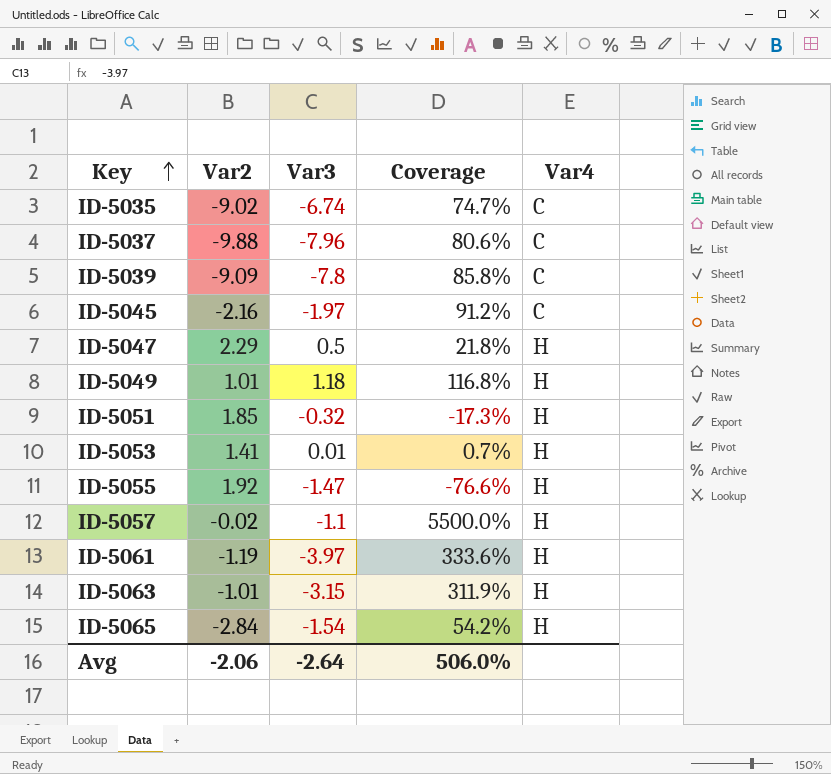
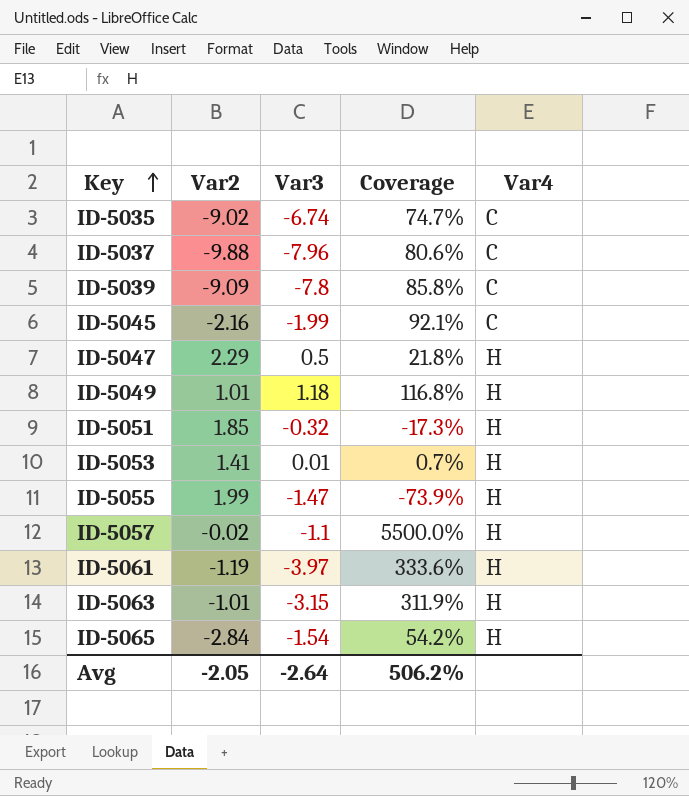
ID-5045 | Var3: -1.97 -> -1.99
ID-5045 | Coverage: 91.2% -> 92.1%
ID-5055 | Var2: 1.92 -> 1.99
ID-5055 | Coverage: -76.6% -> -73.9%
Avg | Var2: -2.06 -> -2.05
Avg | Coverage: 506.0% -> 506.2%

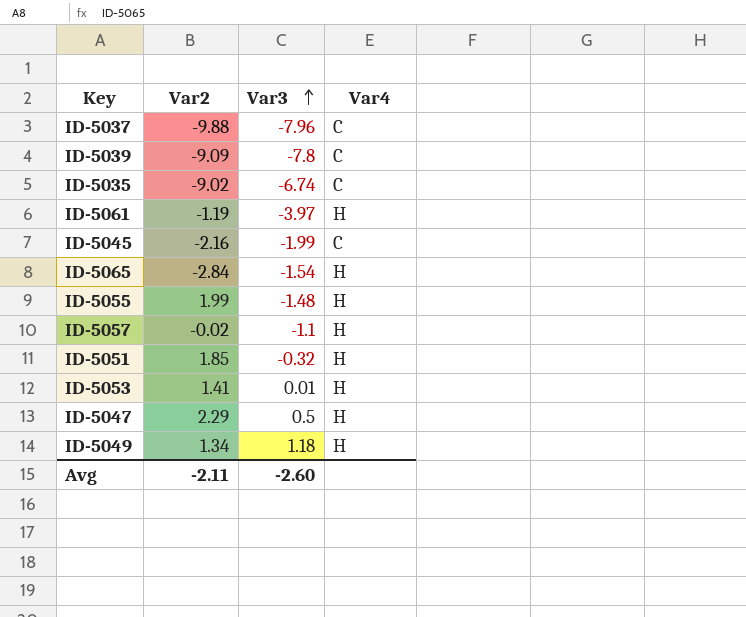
row order: Key ascending -> Var3 ascending
column Coverage | formula: [Var3] / [Var2] -> none
row ID-5063: -1.01 | -3.15 | 311.9% | H -> none
ID-5055 | Var3: -1.47 -> -1.48
ID-5049 | Var2: 1.01 -> 1.34
Avg | Var2: -2.05 -> -2.11
Avg | Var3: -2.64 -> -2.60

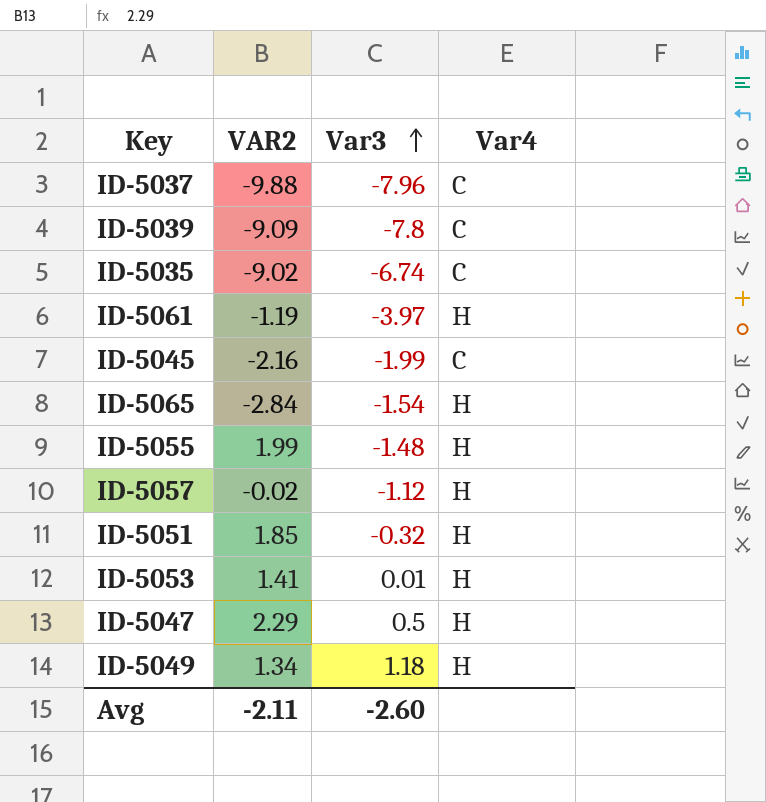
column name: Var2 -> VAR2
ID-5057 | Var3: -1.1 -> -1.12

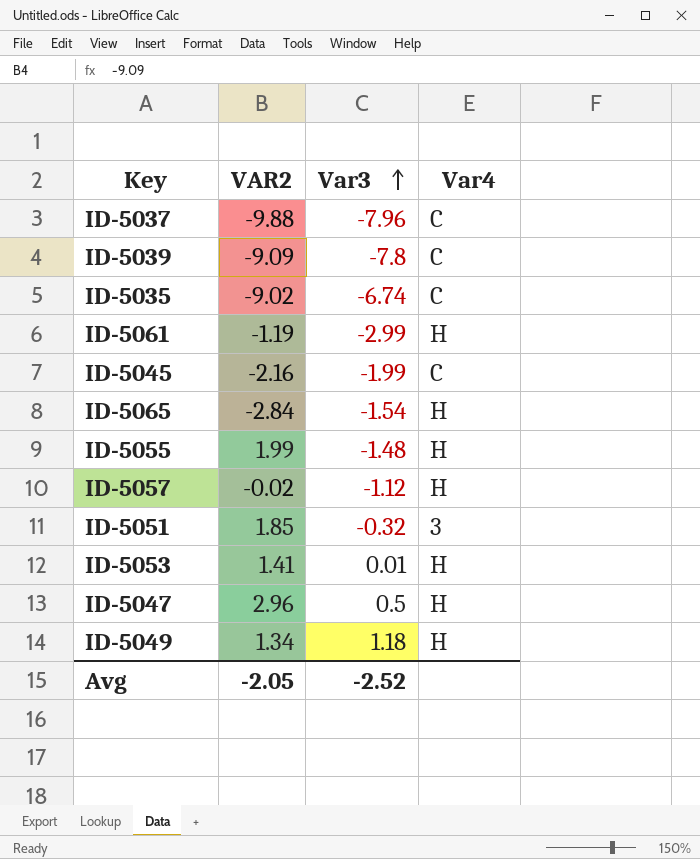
ID-5061 | Var3: -3.97 -> -2.99
ID-5051 | Var4: H -> 3
ID-5047 | VAR2: 2.29 -> 2.96
Avg | VAR2: -2.11 -> -2.05
Avg | Var3: -2.60 -> -2.52

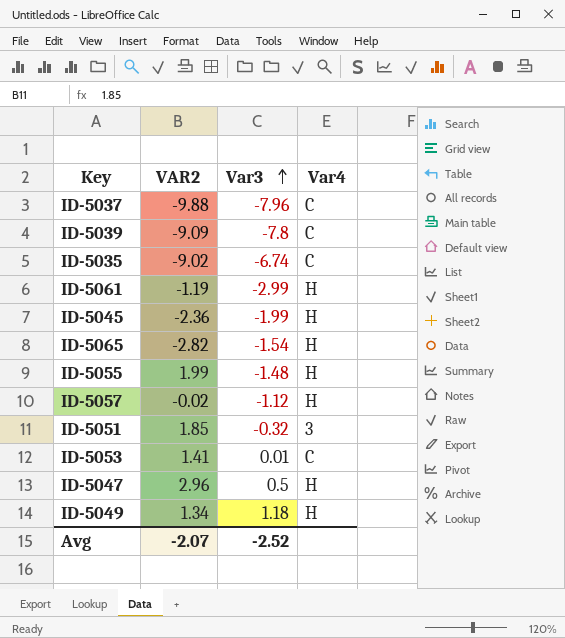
ID-5045 | VAR2: -2.16 -> -2.36
ID-5045 | Var4: C -> H
ID-5065 | VAR2: -2.84 -> -2.82
ID-5053 | Var4: H -> C
Avg | VAR2: -2.05 -> -2.07

